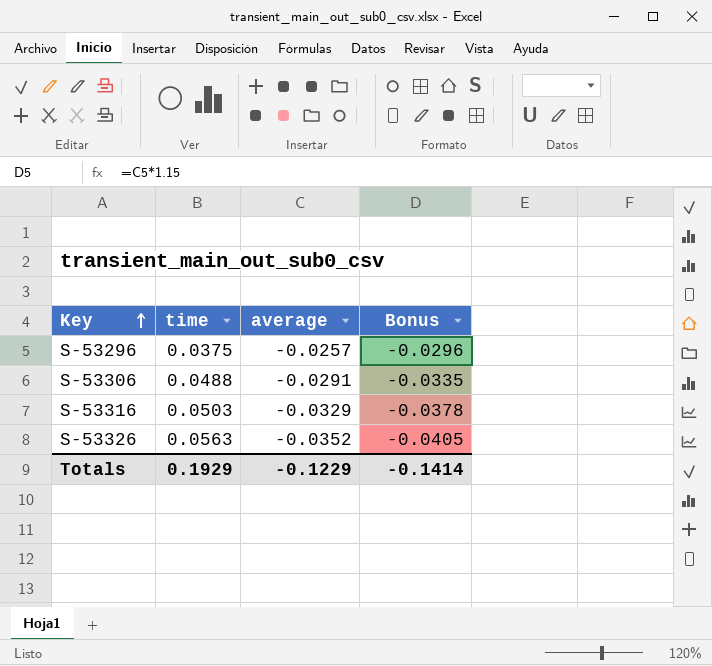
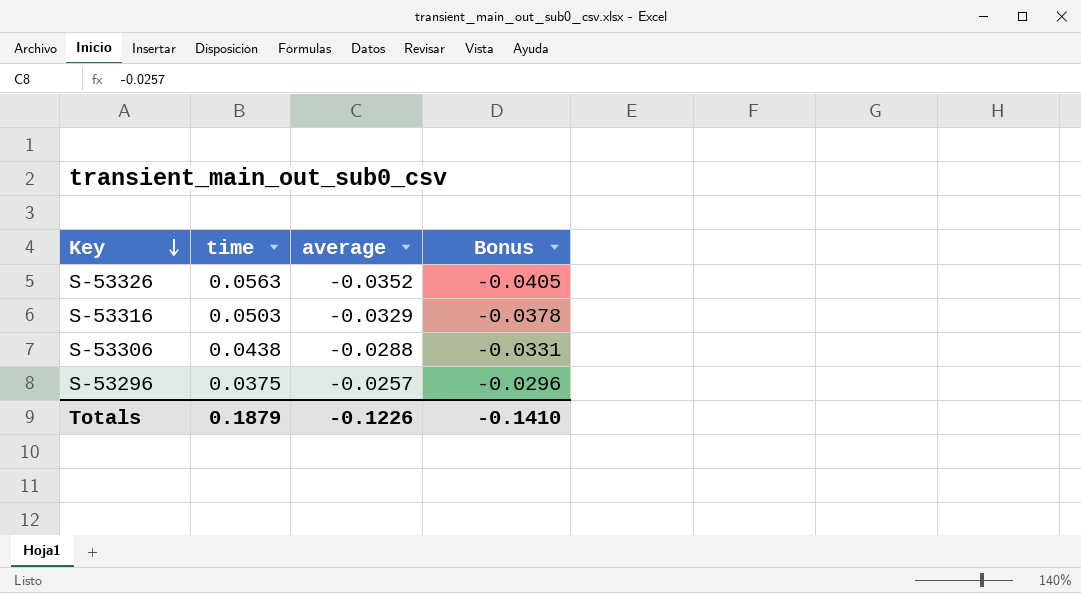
row order: Key ascending -> Key descending
S-53306 | time: 0.0488 -> 0.0438
S-53306 | average: -0.0291 -> -0.0288
S-53306 | Bonus: -0.0335 -> -0.0331
Totals | time: 0.1929 -> 0.1879
Totals | average: -0.1229 -> -0.1226
Totals | Bonus: -0.1414 -> -0.1410

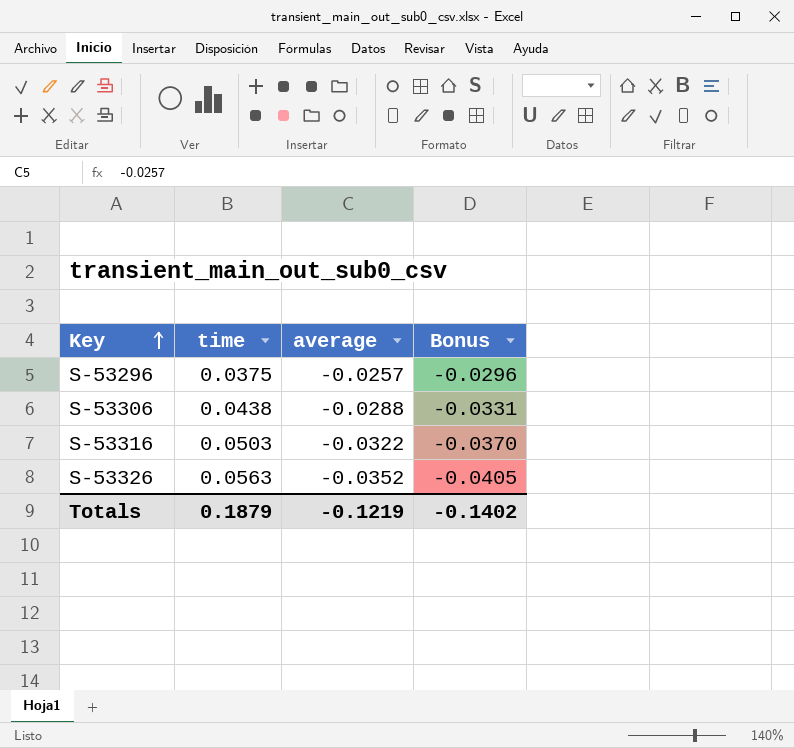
row order: Key descending -> Key ascending
S-53316 | average: -0.0329 -> -0.0322
S-53316 | Bonus: -0.0378 -> -0.0370
Totals | average: -0.1226 -> -0.1219
Totals | Bonus: -0.1410 -> -0.1402

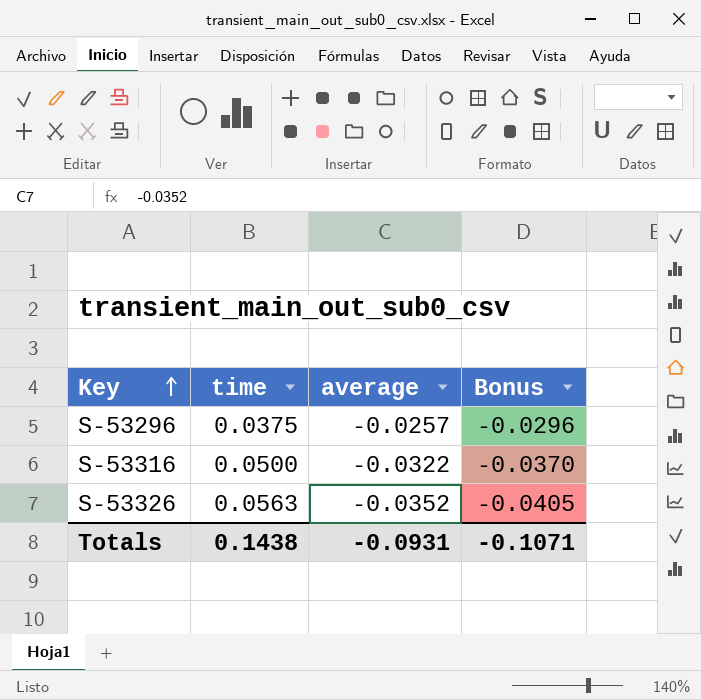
row S-53306: 0.0438 | -0.0288 | -0.0331 -> none
S-53316 | time: 0.0503 -> 0.0500
Totals | time: 0.1879 -> 0.1438
Totals | average: -0.1219 -> -0.0931
Totals | Bonus: -0.1402 -> -0.1071

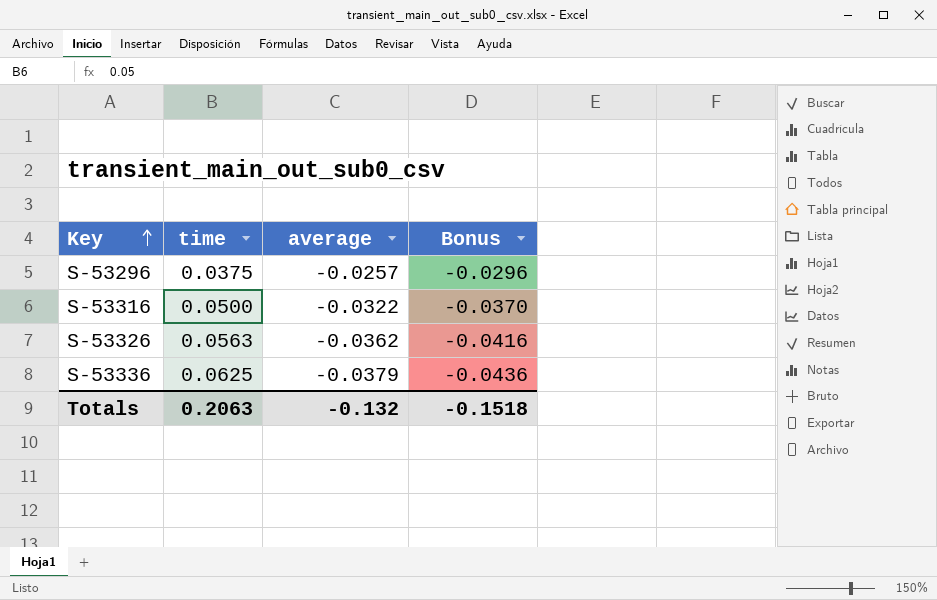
S-53326 | average: -0.0352 -> -0.0362
S-53326 | Bonus: -0.0405 -> -0.0416
row S-53336: none -> 0.0625 | -0.0379 | -0.0436
Totals | time: 0.1438 -> 0.2063
Totals | average: -0.0931 -> -0.132
Totals | Bonus: -0.1071 -> -0.1518

